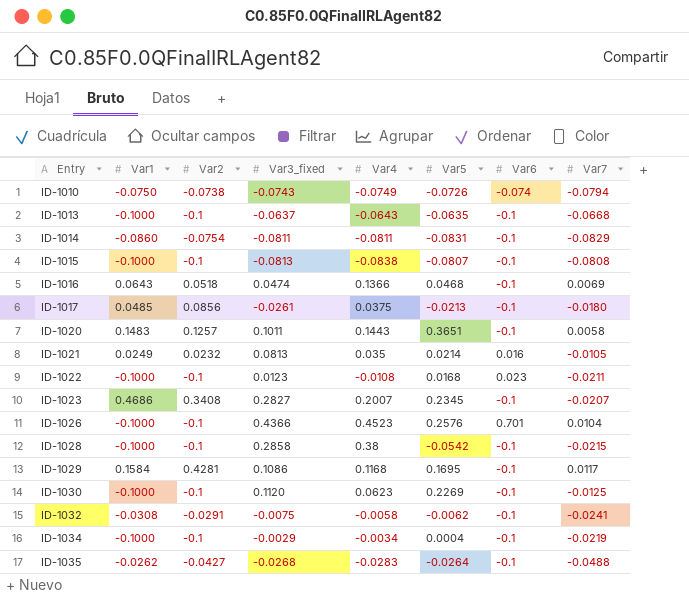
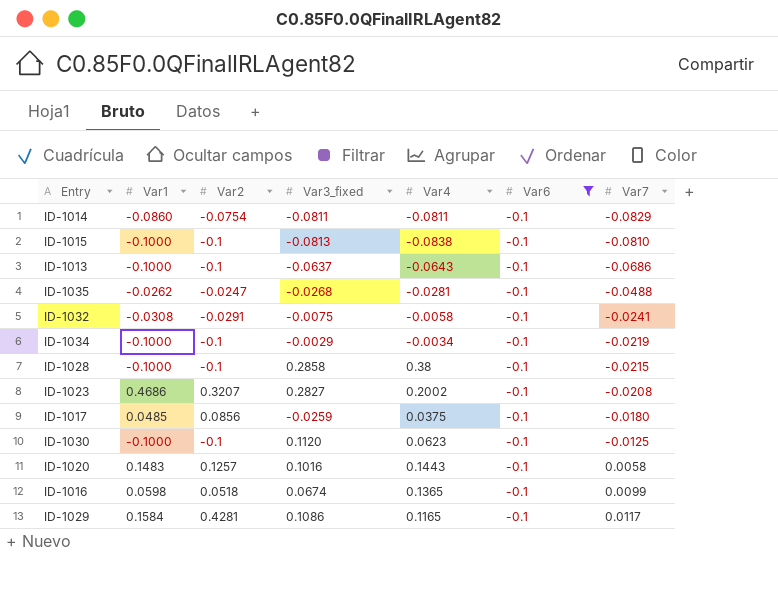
filter: none -> Var6 = -0.1
row order: Entry ascending -> Var7 ascending
column Var5 | position: 6 -> none
ID-1015 | Var7: -0.0808 -> -0.0810
ID-1013 | Var7: -0.0668 -> -0.0686
ID-1035 | Var2: -0.0427 -> -0.0247
ID-1035 | Var4: -0.0283 -> -0.0281
ID-1023 | Var2: 0.3408 -> 0.3207
ID-1023 | Var4: 0.2007 -> 0.2002
ID-1023 | Var7: -0.0207 -> -0.0208
ID-1017 | Var3_fixed: -0.0261 -> -0.0259
ID-1020 | Var3_fixed: 0.1011 -> 0.1016
ID-1016 | Var1: 0.0643 -> 0.0598
ID-1016 | Var3_fixed: 0.0474 -> 0.0674
ID-1016 | Var4: 0.1366 -> 0.1365
ID-1016 | Var7: 0.0069 -> 0.0099
ID-1029 | Var4: 0.1168 -> 0.1165

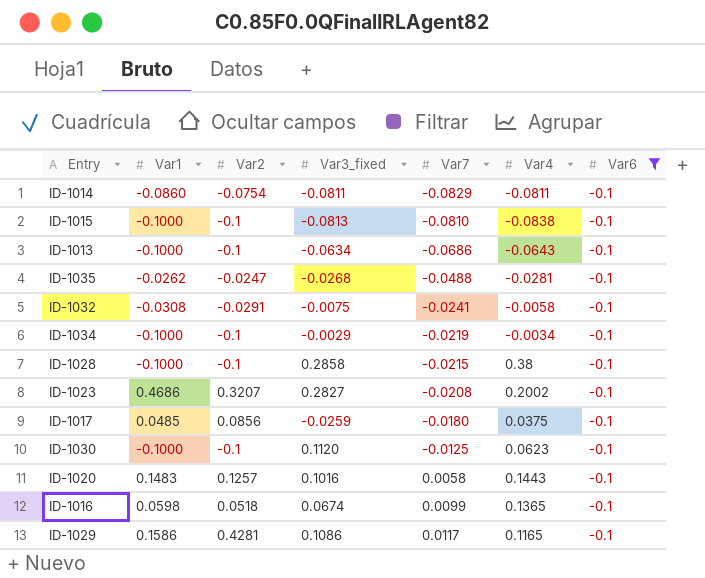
column Var7 | position: 7 -> 5
ID-1013 | Var3_fixed: -0.0637 -> -0.0634
ID-1029 | Var1: 0.1584 -> 0.1586

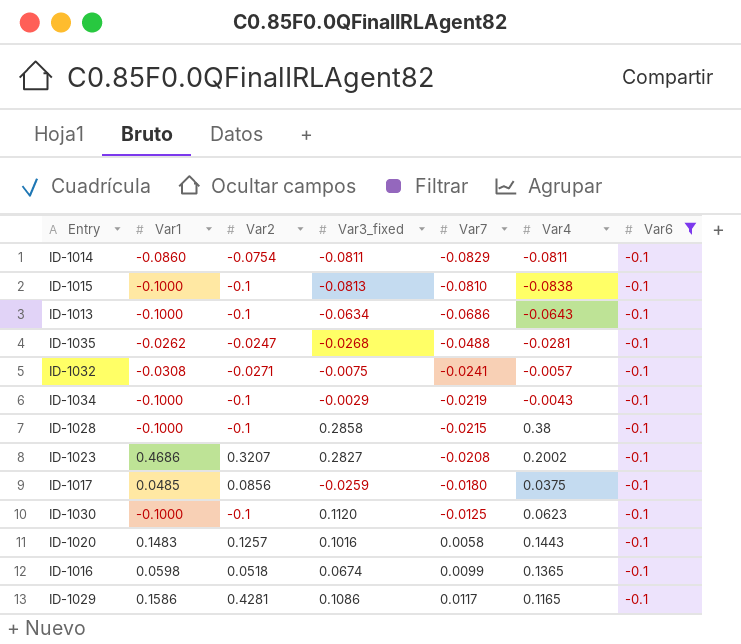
ID-1032 | Var2: -0.0291 -> -0.0271
ID-1032 | Var4: -0.0058 -> -0.0057
ID-1034 | Var4: -0.0034 -> -0.0043

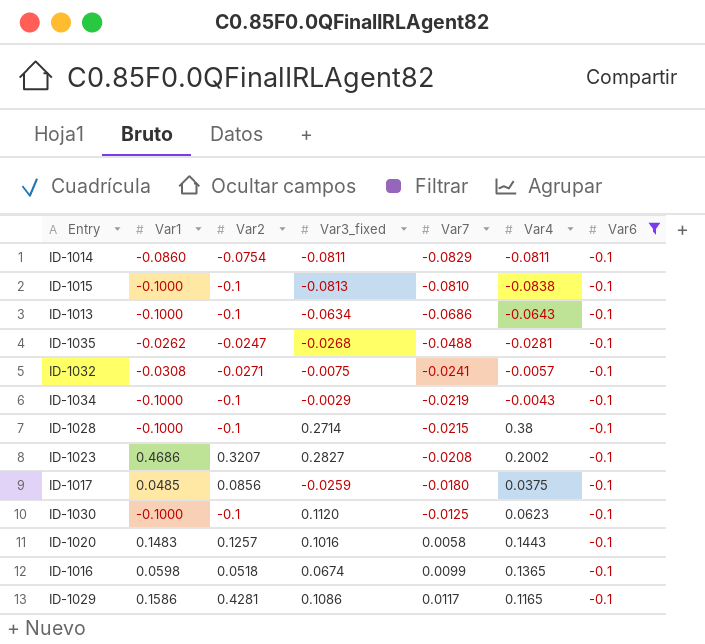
ID-1028 | Var3_fixed: 0.2858 -> 0.2714

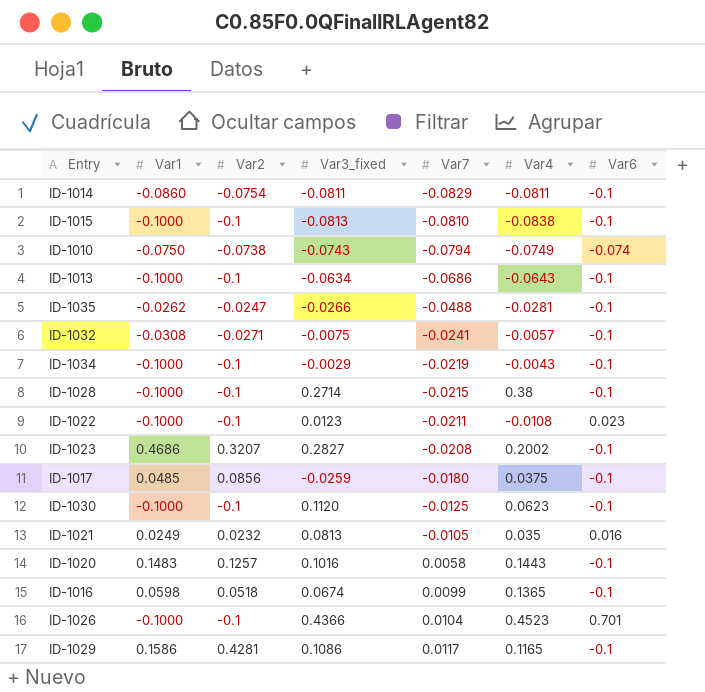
filter: Var6 = -0.1 -> none
ID-1035 | Var3_fixed: -0.0268 -> -0.0266

